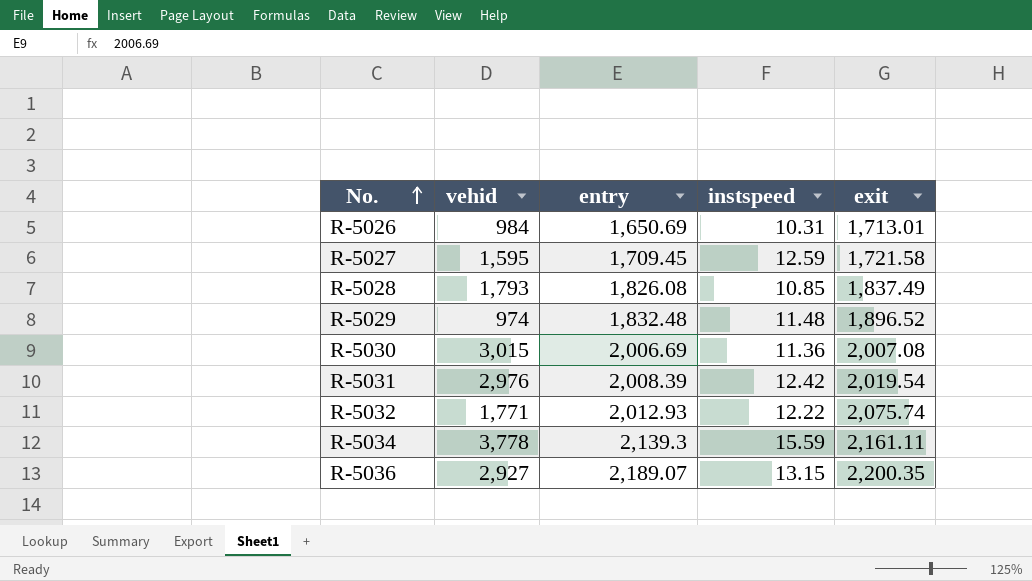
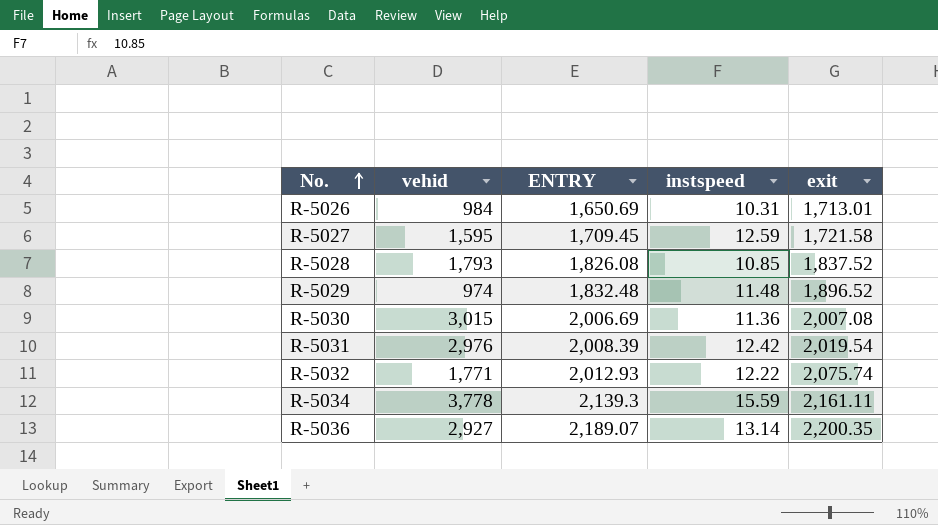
column name: entry -> ENTRY
R-5028 | exit: 1,837.49 -> 1,837.52
R-5036 | instspeed: 13.15 -> 13.14

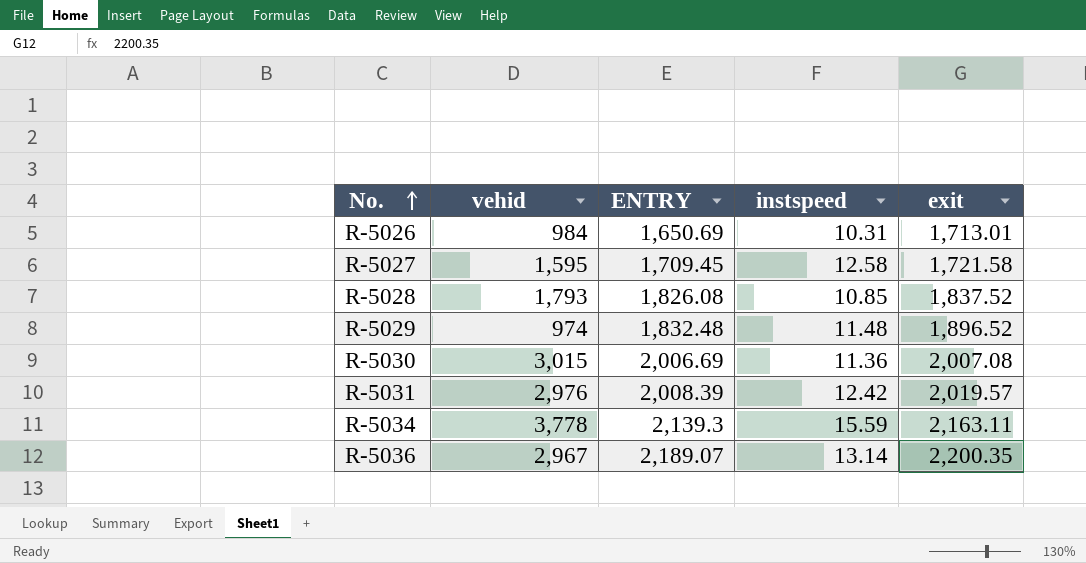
row R-5032: 1,771 | 2,012.93 | 12.22 | 2,075.74 -> none
R-5027 | instspeed: 12.59 -> 12.58
R-5031 | exit: 2,019.54 -> 2,019.57
R-5034 | exit: 2,161.11 -> 2,163.11
R-5036 | vehid: 2,927 -> 2,967

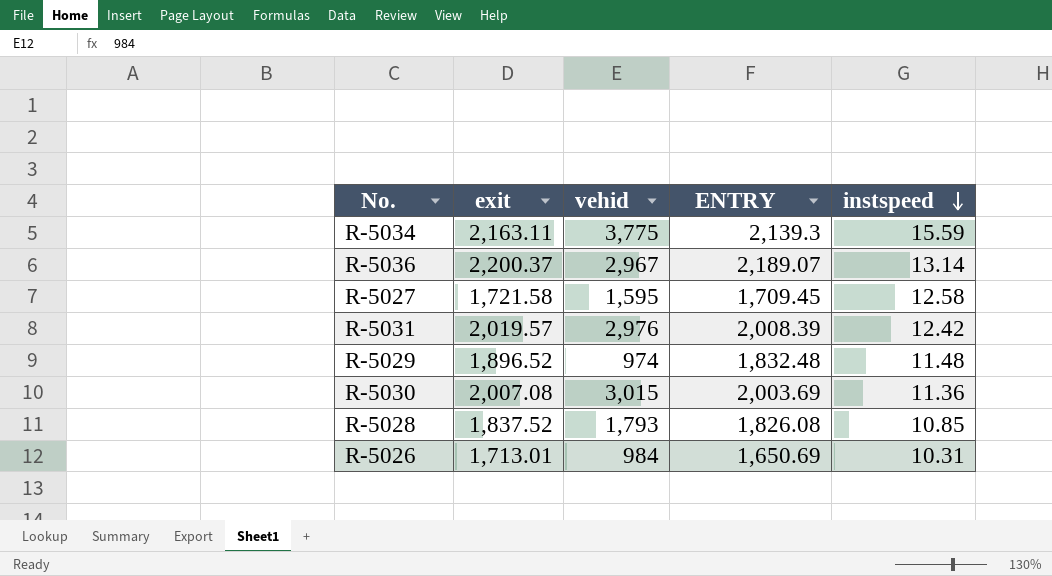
row order: No. ascending -> instspeed descending
column exit | position: 5 -> 2
R-5034 | vehid: 3,778 -> 3,775
R-5036 | exit: 2,200.35 -> 2,200.37
R-5030 | ENTRY: 2,006.69 -> 2,003.69

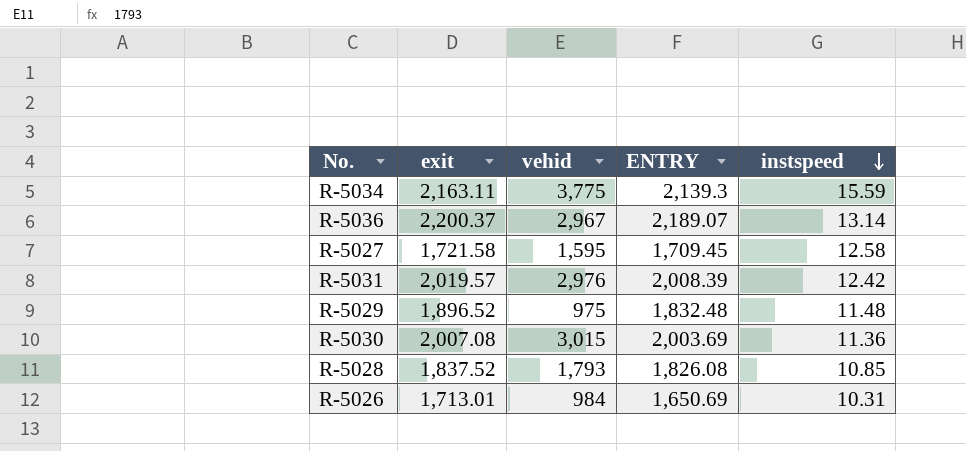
R-5029 | vehid: 974 -> 975

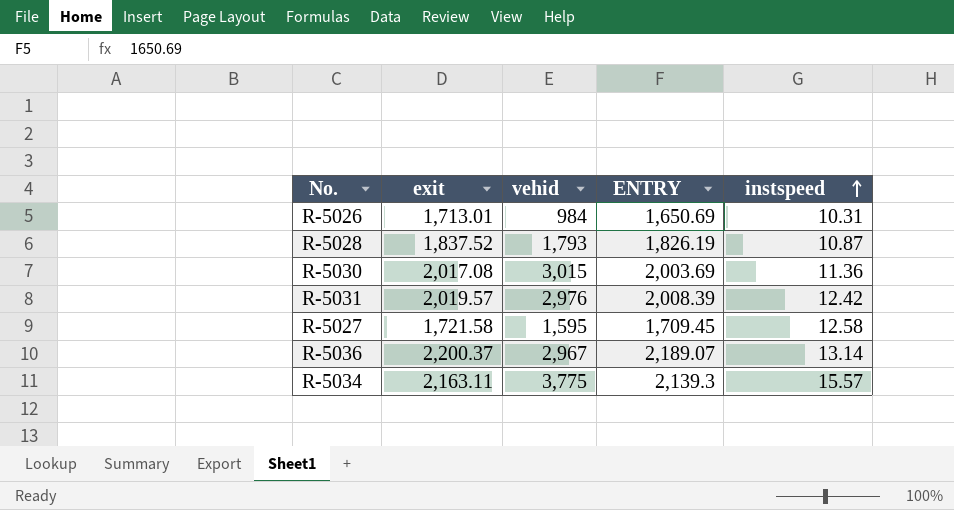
row order: instspeed descending -> instspeed ascending
row R-5029: 1,896.52 | 975 | 1,832.48 | 11.48 -> none
R-5028 | ENTRY: 1,826.08 -> 1,826.19
R-5028 | instspeed: 10.85 -> 10.87
R-5030 | exit: 2,007.08 -> 2,017.08
R-5034 | instspeed: 15.59 -> 15.57

